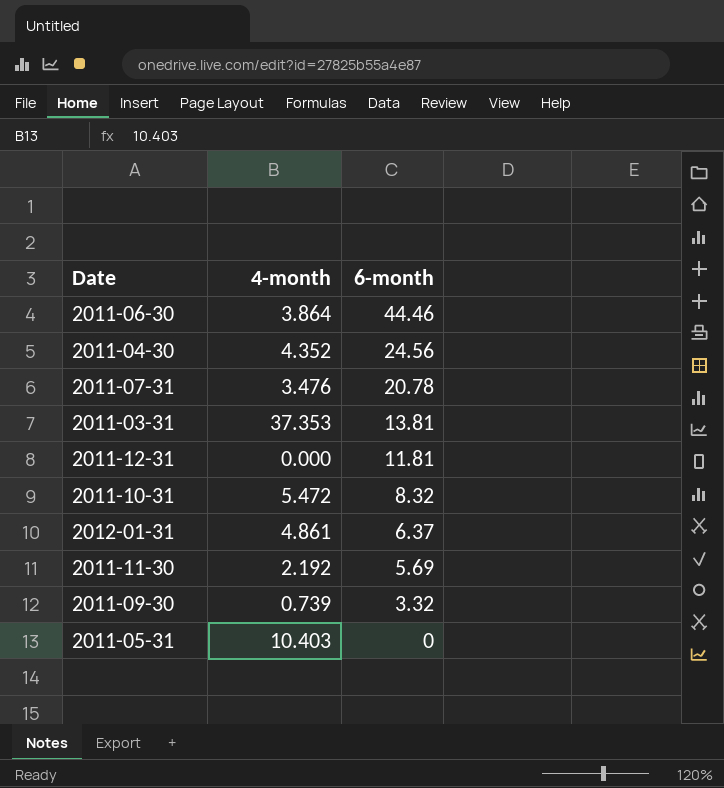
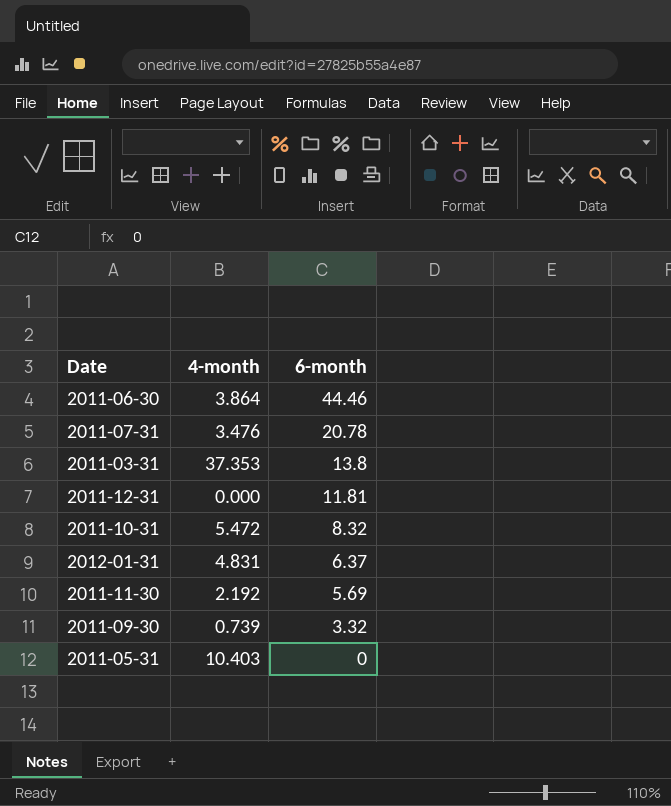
row 2011-04-30: 4.352 | 24.56 -> none
2011-03-31 | 6-month: 13.81 -> 13.8
2012-01-31 | 4-month: 4.861 -> 4.831

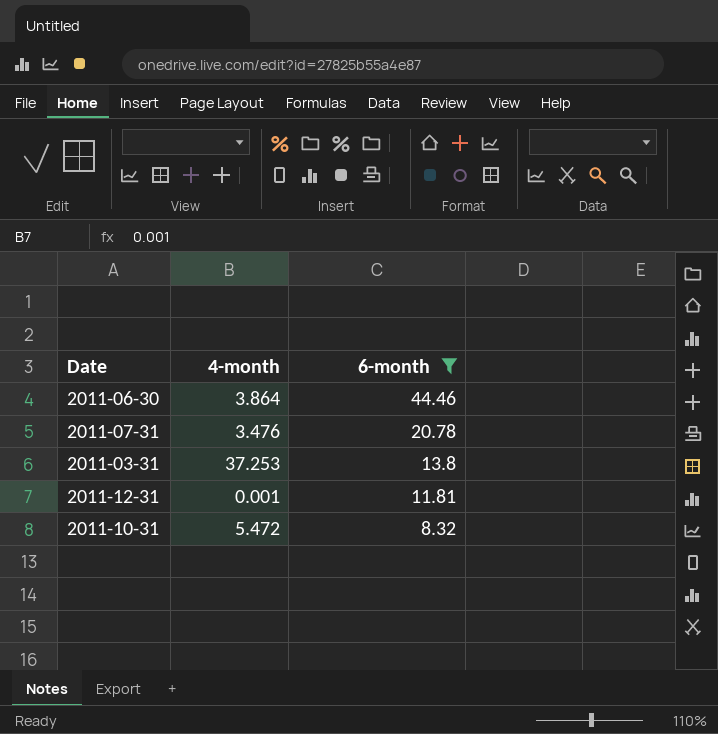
filter: none -> 6-month >= 8.32
2011-03-31 | 4-month: 37.353 -> 37.253
2011-12-31 | 4-month: 0.000 -> 0.001

